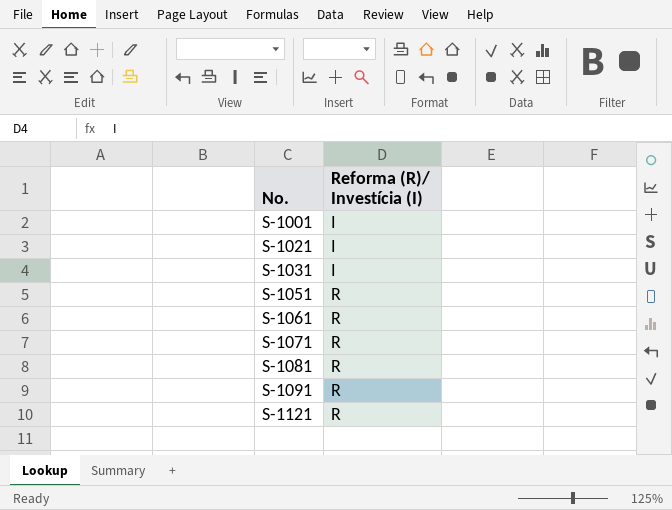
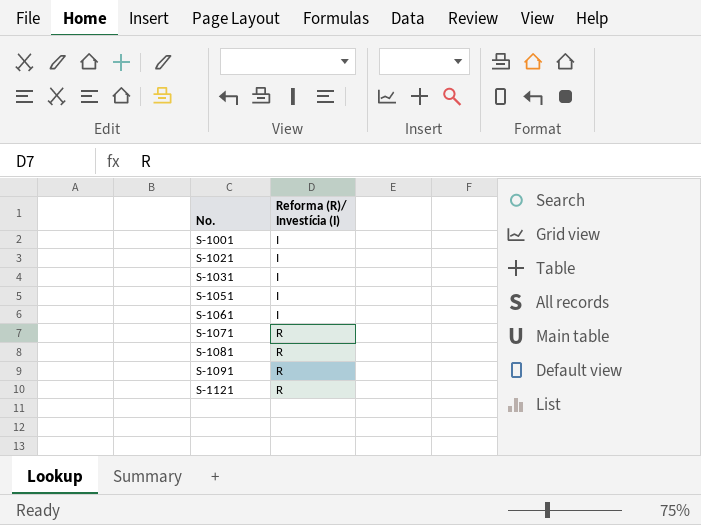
S-1051 | Reforma (R)/ Investícia (I): R -> I
S-1061 | Reforma (R)/ Investícia (I): R -> I

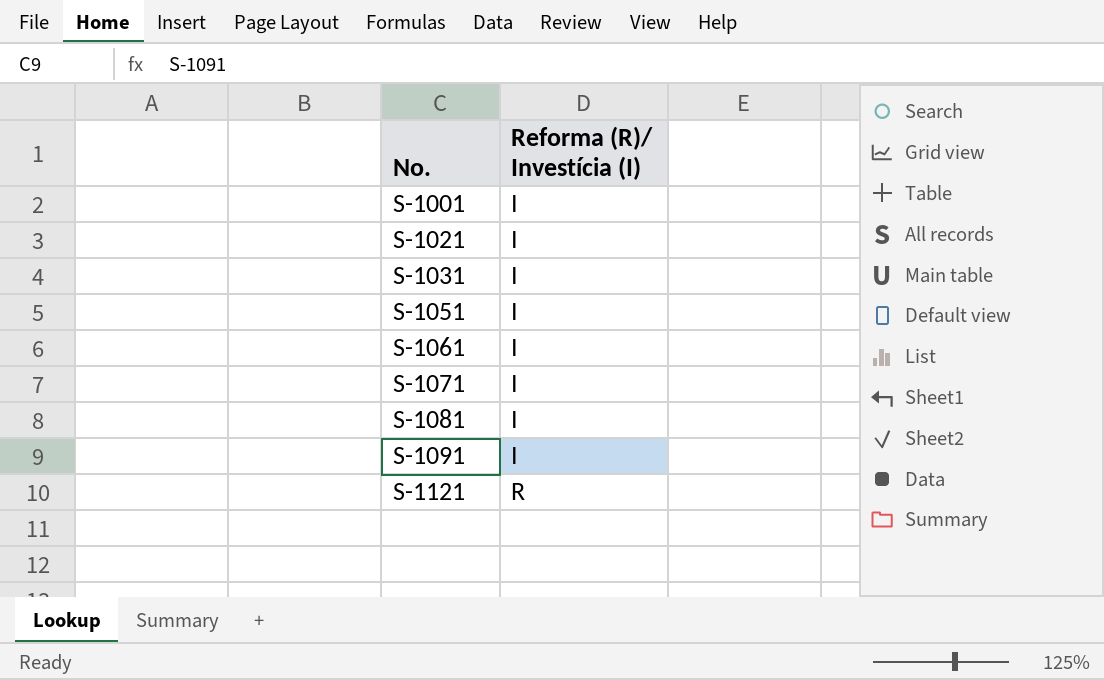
S-1071 | Reforma (R)/ Investícia (I): R -> I
S-1081 | Reforma (R)/ Investícia (I): R -> I
S-1091 | Reforma (R)/ Investícia (I): R -> I

